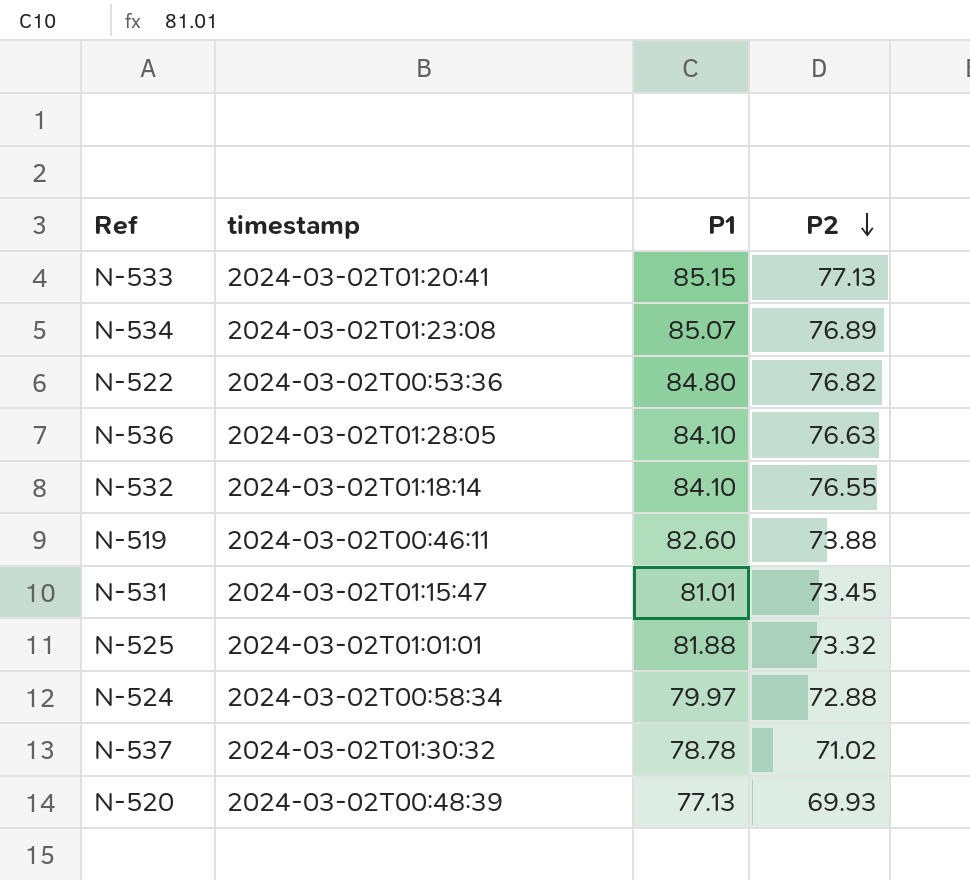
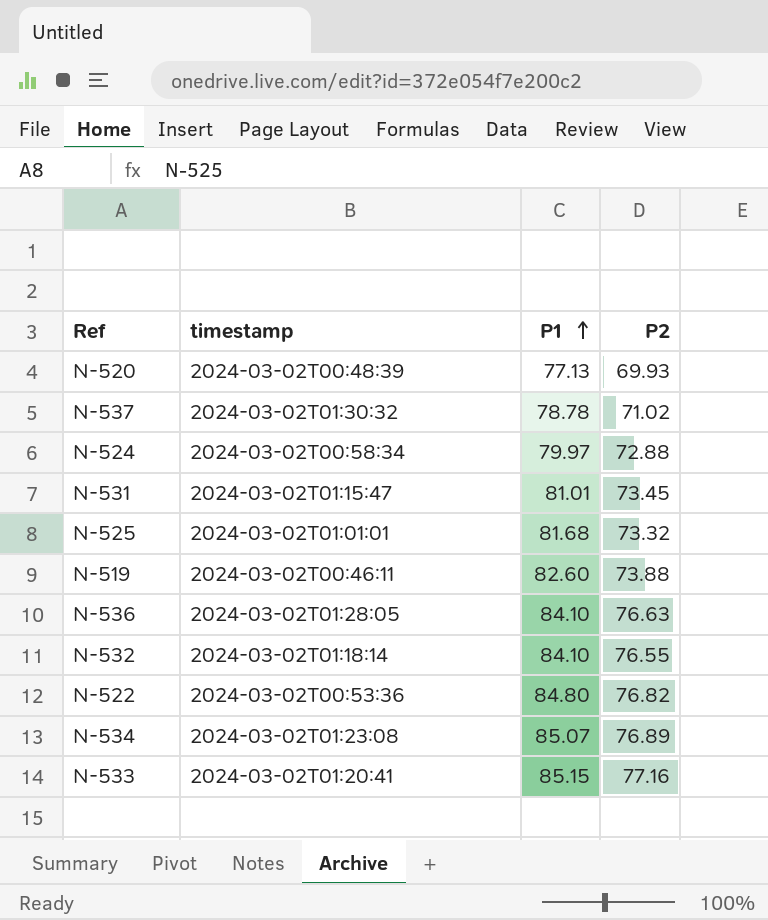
row order: P2 descending -> P1 ascending
N-525 | P1: 81.88 -> 81.68
N-533 | P2: 77.13 -> 77.16

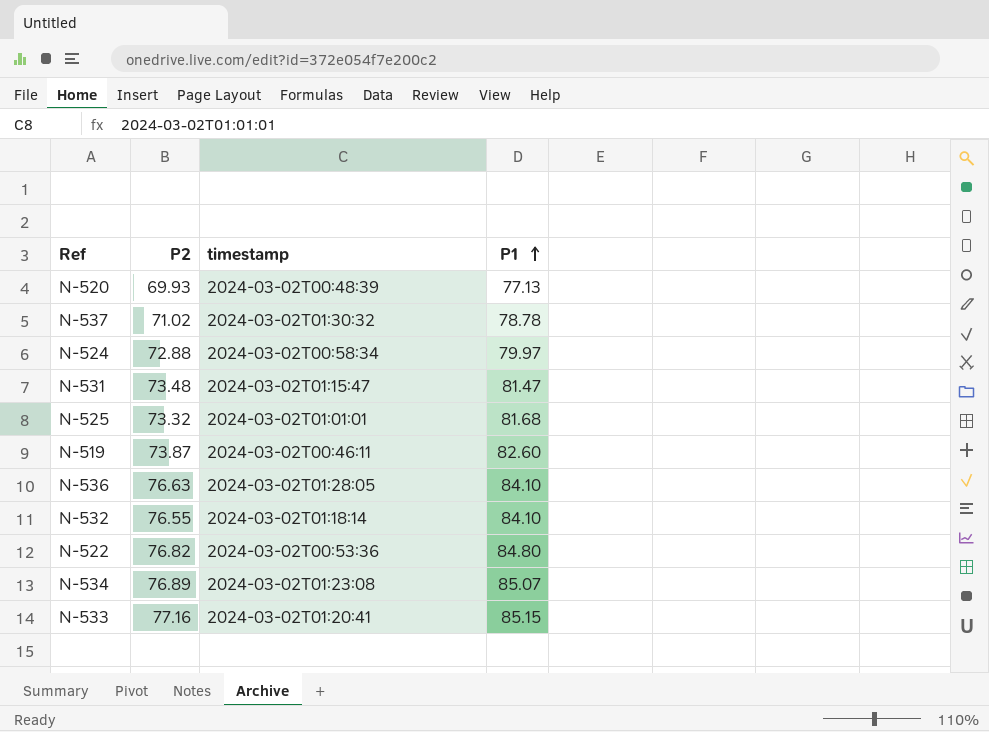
column P2 | position: 4 -> 2
N-531 | P2: 73.45 -> 73.48
N-531 | P1: 81.01 -> 81.47
N-519 | P2: 73.88 -> 73.87

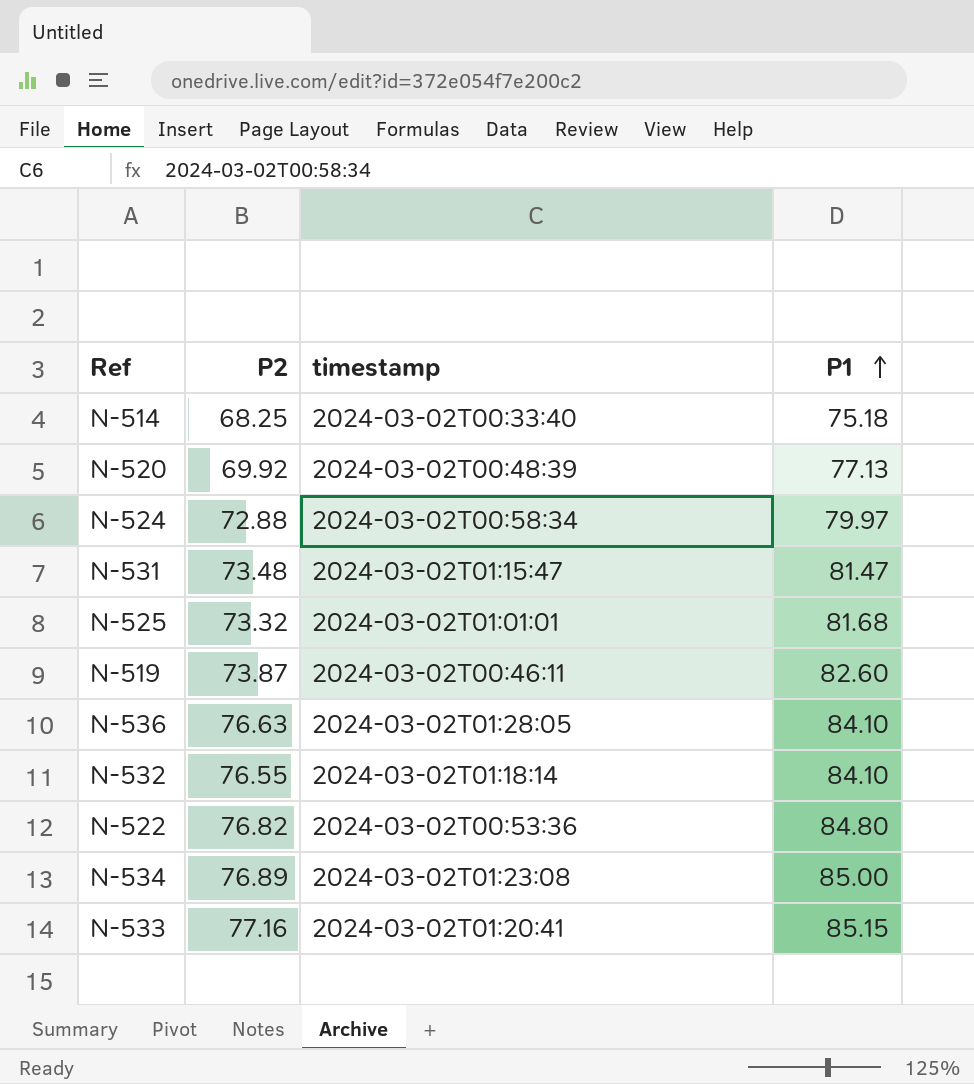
row N-537: 71.02 | 2024-03-02T01:30:32 | 78.78 -> none
row N-514: none -> 68.25 | 2024-03-02T00:33:40 | 75.18
N-520 | P2: 69.93 -> 69.92
N-534 | P1: 85.07 -> 85.00

